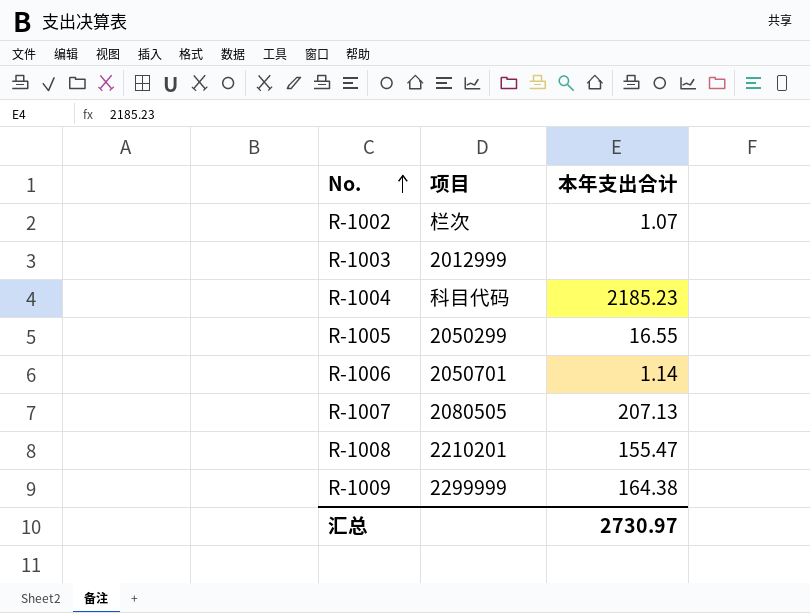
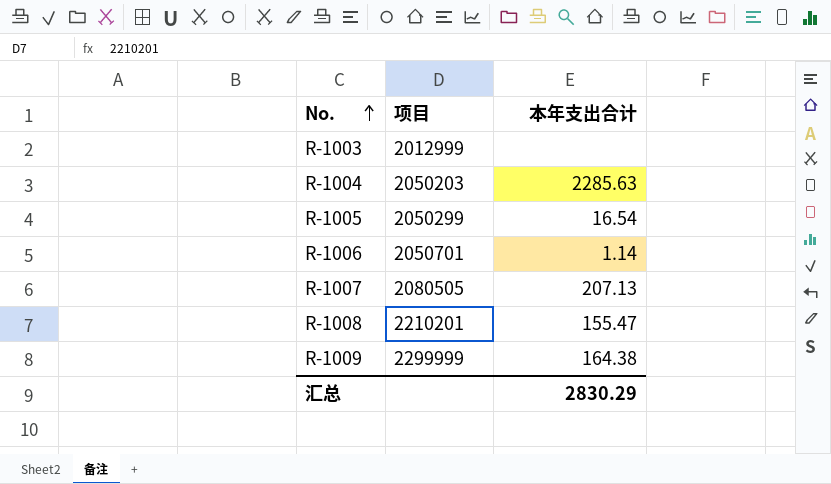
row R-1002: 栏次 | 1.07 -> none
R-1004 | 项目: 科目代码 -> 2050203
R-1004 | 本年支出合计: 2185.23 -> 2285.63
R-1005 | 本年支出合计: 16.55 -> 16.54
汇总 | 本年支出合计: 2730.97 -> 2830.29

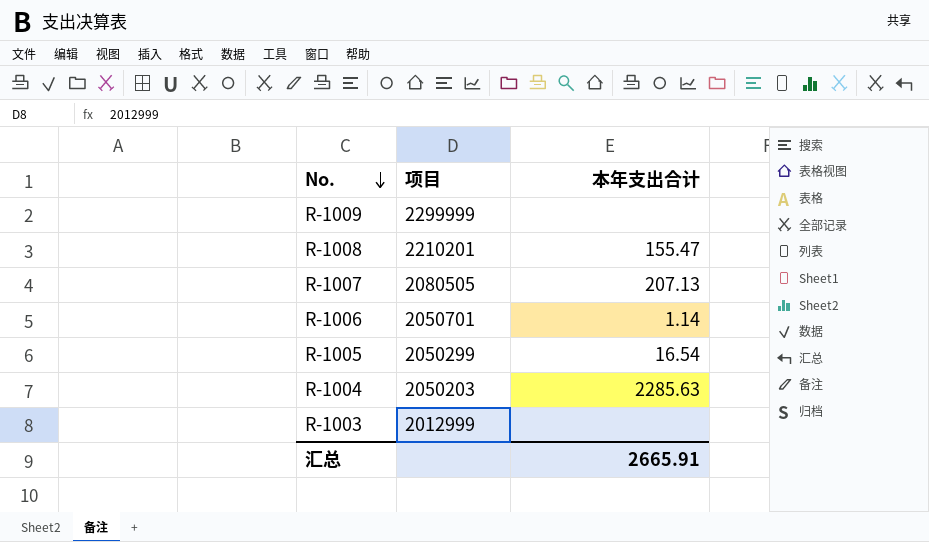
row order: No. ascending -> No. descending
R-1009 | 本年支出合计: 164.38 -> none
汇总 | 本年支出合计: 2830.29 -> 2665.91

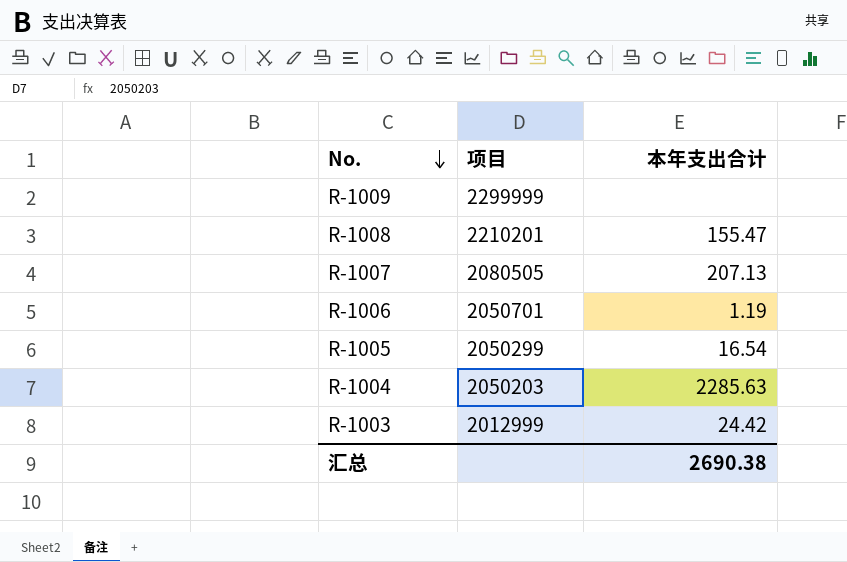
R-1006 | 本年支出合计: 1.14 -> 1.19
R-1003 | 本年支出合计: none -> 24.42
汇总 | 本年支出合计: 2665.91 -> 2690.38

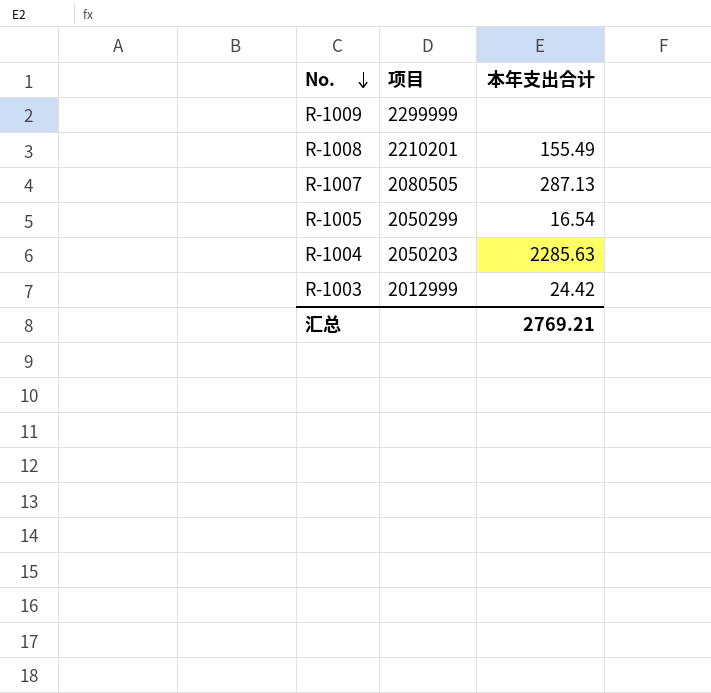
row R-1006: 2050701 | 1.19 -> none
R-1008 | 本年支出合计: 155.47 -> 155.49
R-1007 | 本年支出合计: 207.13 -> 287.13
汇总 | 本年支出合计: 2690.38 -> 2769.21

